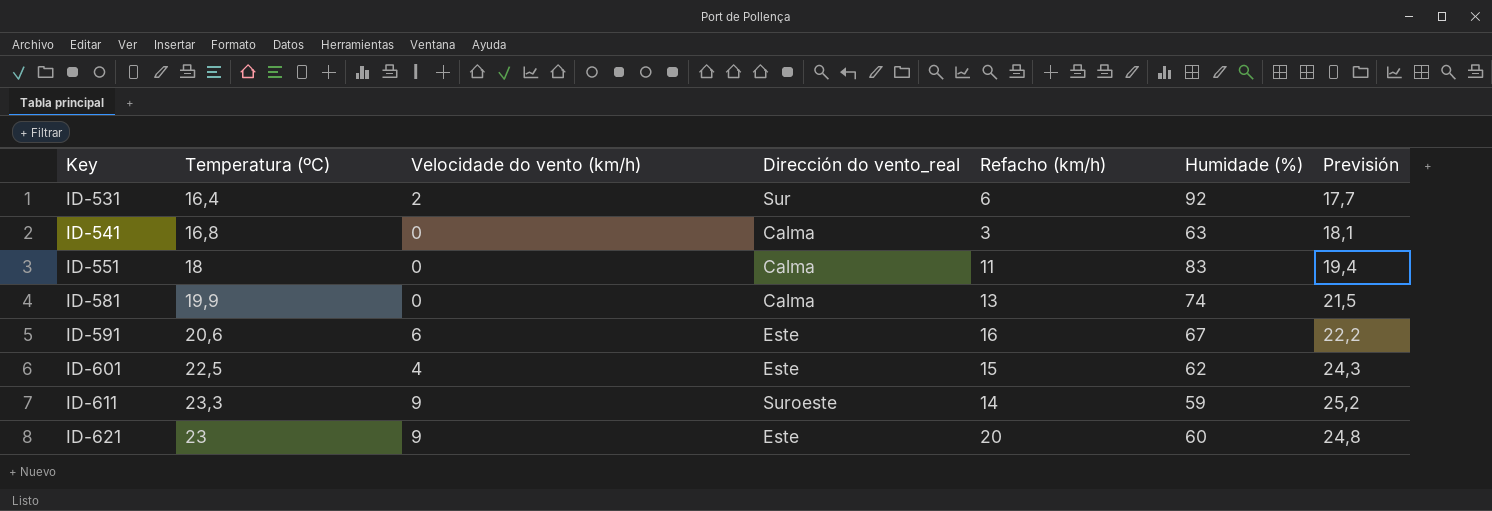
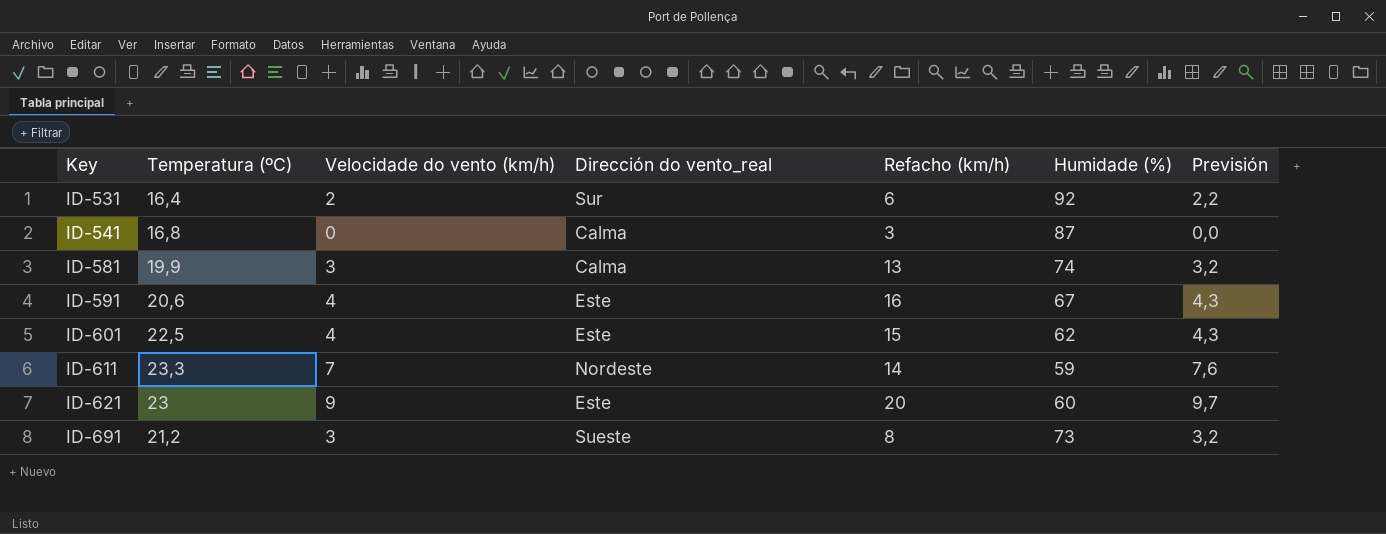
column Previsión | formula: [Temperatura (ºC)] * 1,08 -> [Velocidade do vento (km/h)] * 1,08
row ID-551: 18 | 0 | Calma | 11 | 83 | 19,4 -> none
ID-541 | Humidade (%): 63 -> 87
ID-581 | Velocidade do vento (km/h): 0 -> 3
ID-591 | Velocidade do vento (km/h): 6 -> 4
ID-611 | Velocidade do vento (km/h): 9 -> 7
ID-611 | Dirección do vento_real: Suroeste -> Nordeste
row ID-691: none -> 21,2 | 3 | Sueste | 8 | 73 | 3,2

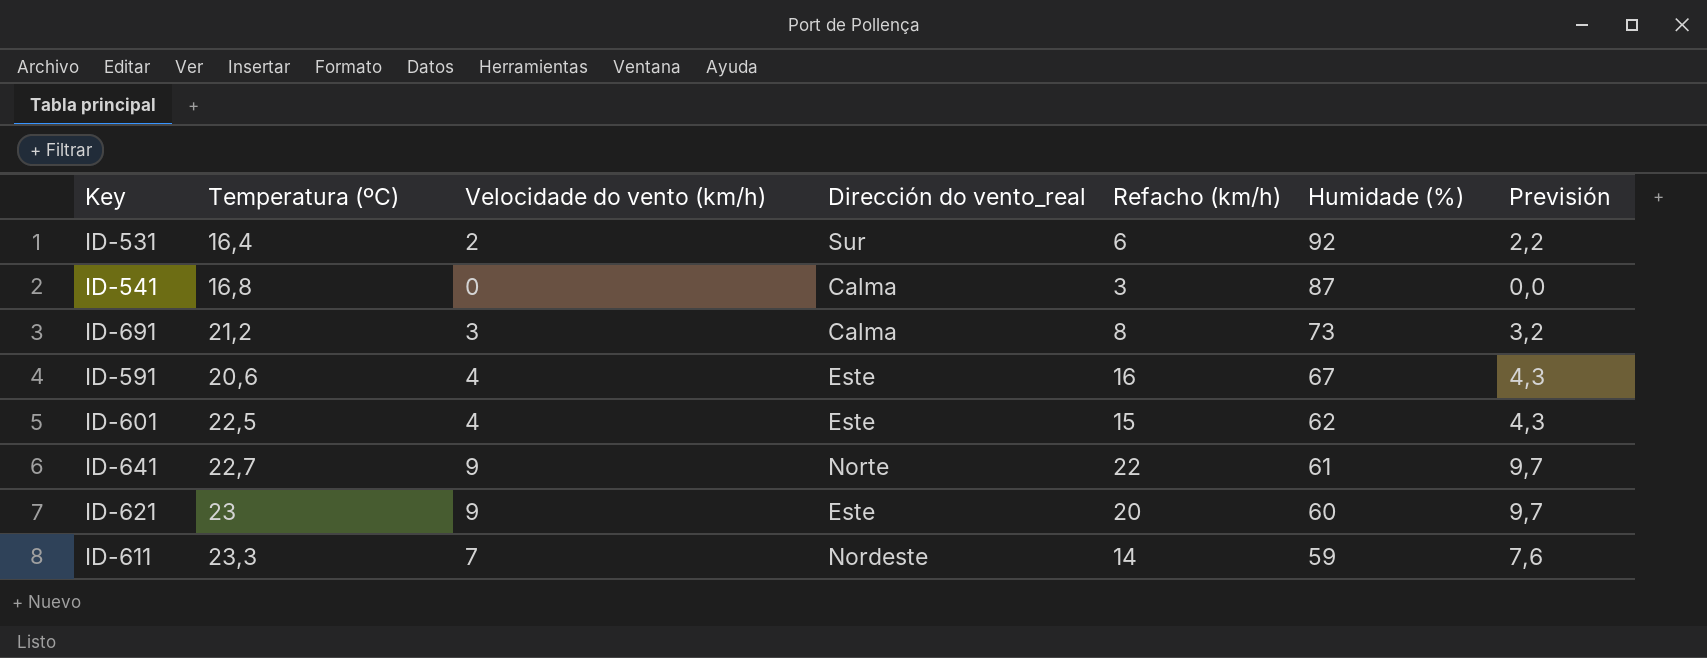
row order: Key ascending -> Humidade (%) descending
row ID-581: 19,9 | 3 | Calma | 13 | 74 | 3,2 -> none
ID-691 | Dirección do vento_real: Sueste -> Calma
row ID-641: none -> 22,7 | 9 | Norte | 22 | 61 | 9,7

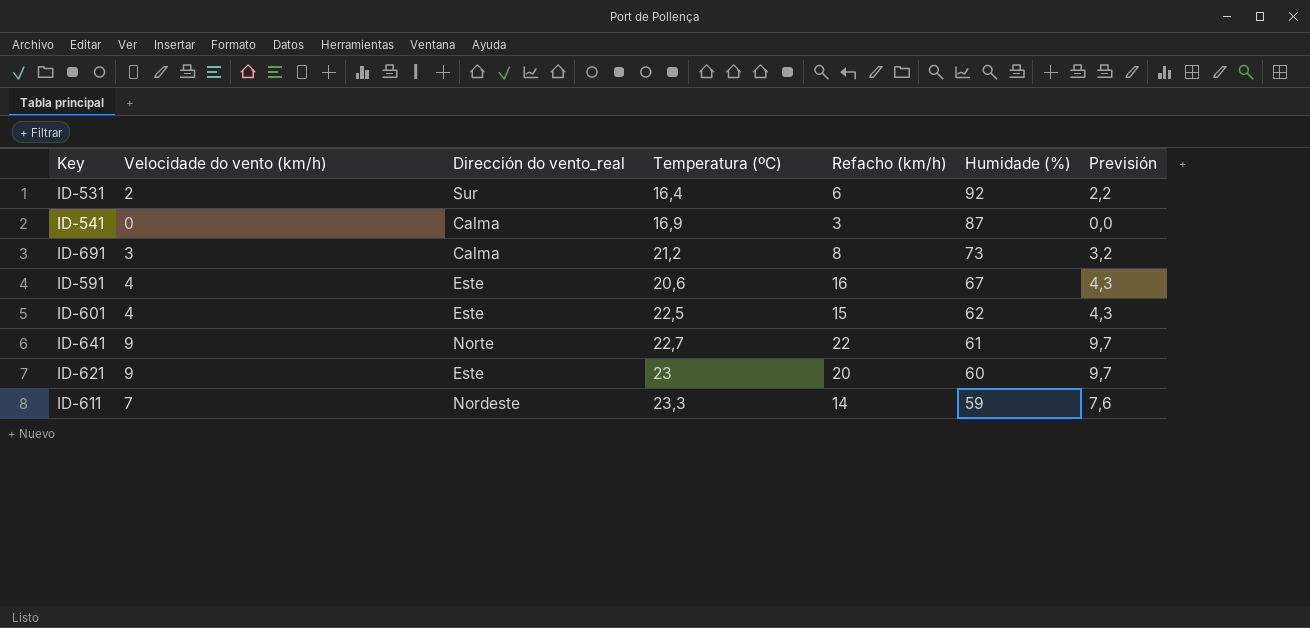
column Temperatura (ºC) | position: 2 -> 4
ID-541 | Temperatura (ºC): 16,8 -> 16,9

